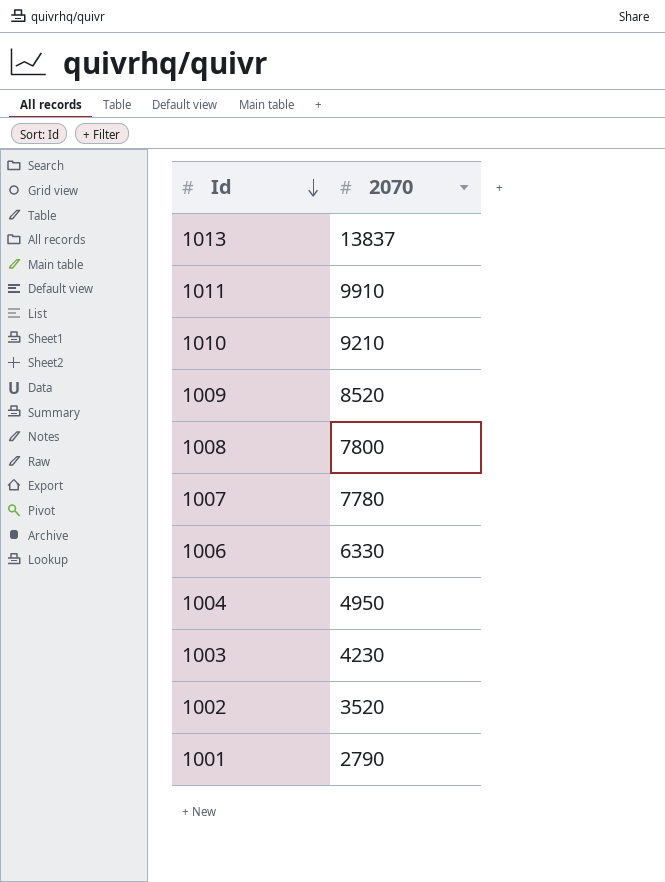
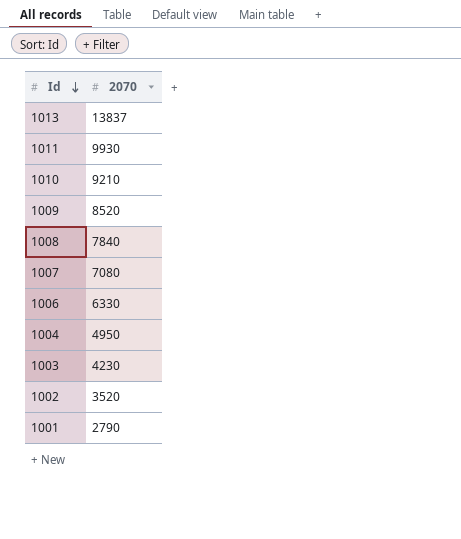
1011 | 2070: 9910 -> 9930
1008 | 2070: 7800 -> 7840
1007 | 2070: 7780 -> 7080

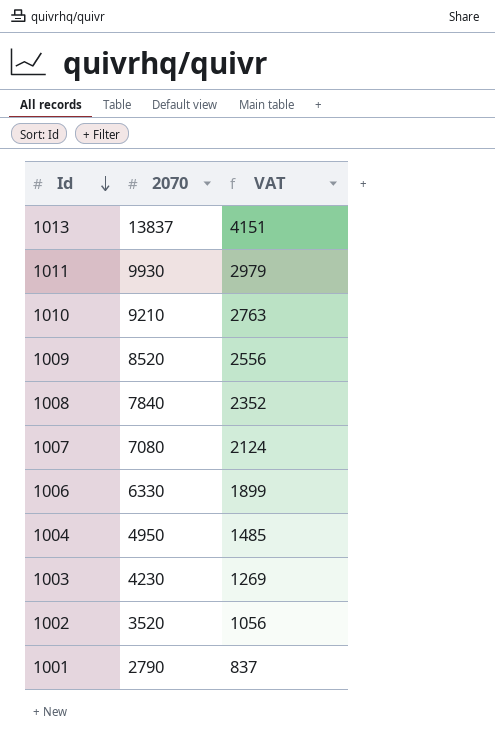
column VAT | formula: none -> [2070] * 0.3

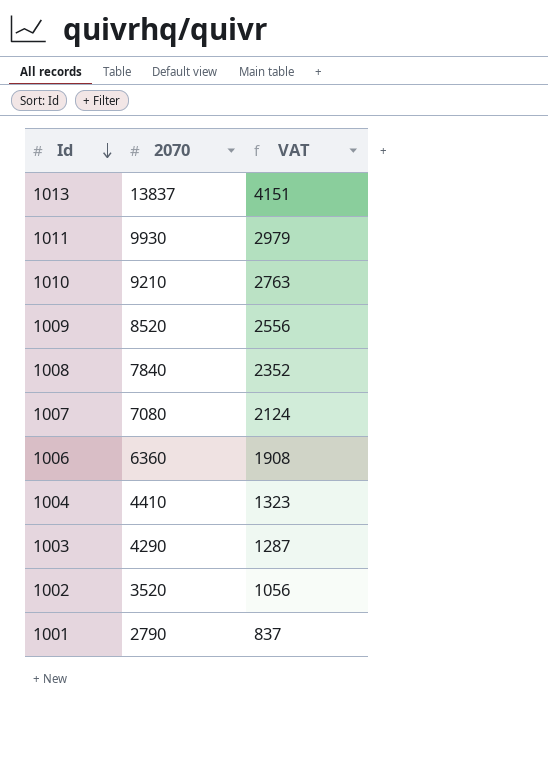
1006 | 2070: 6330 -> 6360
1006 | VAT: 1899 -> 1908
1004 | 2070: 4950 -> 4410
1004 | VAT: 1485 -> 1323
1003 | 2070: 4230 -> 4290
1003 | VAT: 1269 -> 1287

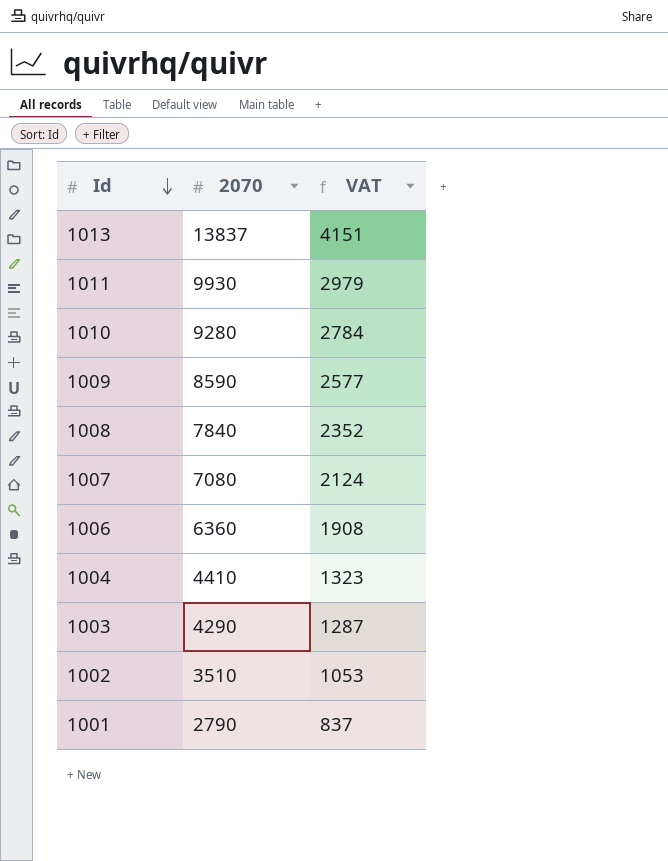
1010 | 2070: 9210 -> 9280
1010 | VAT: 2763 -> 2784
1009 | 2070: 8520 -> 8590
1009 | VAT: 2556 -> 2577
1002 | 2070: 3520 -> 3510
1002 | VAT: 1056 -> 1053

